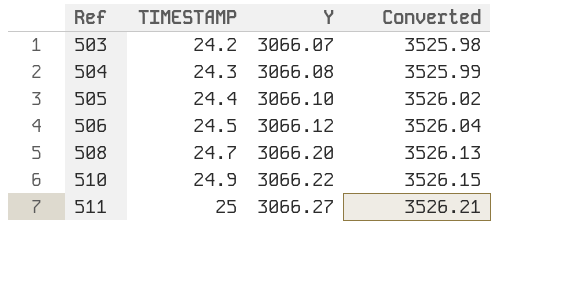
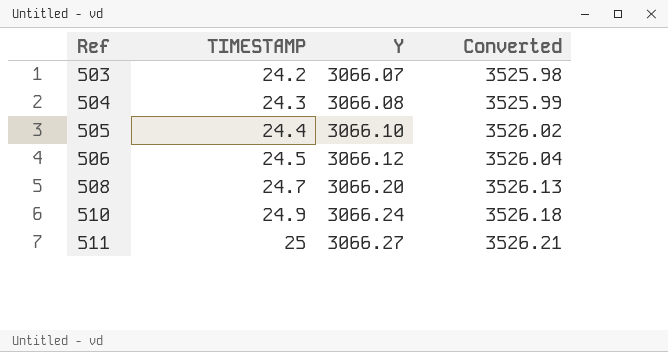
510 | Y: 3066.22 -> 3066.24
510 | Converted: 3526.15 -> 3526.18

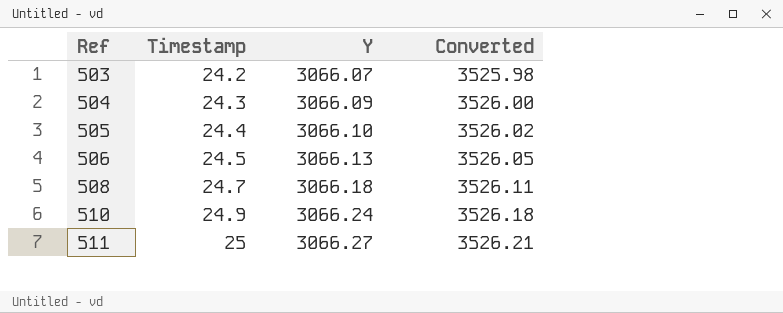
column name: TIMESTAMP -> Timestamp
504 | Y: 3066.08 -> 3066.09
504 | Converted: 3525.99 -> 3526.00
506 | Y: 3066.12 -> 3066.13
506 | Converted: 3526.04 -> 3526.05
508 | Y: 3066.20 -> 3066.18
508 | Converted: 3526.13 -> 3526.11

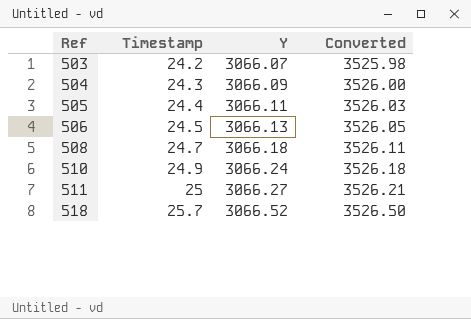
505 | Y: 3066.10 -> 3066.11
505 | Converted: 3526.02 -> 3526.03
row 518: none -> 25.7 | 3066.52 | 3526.50

